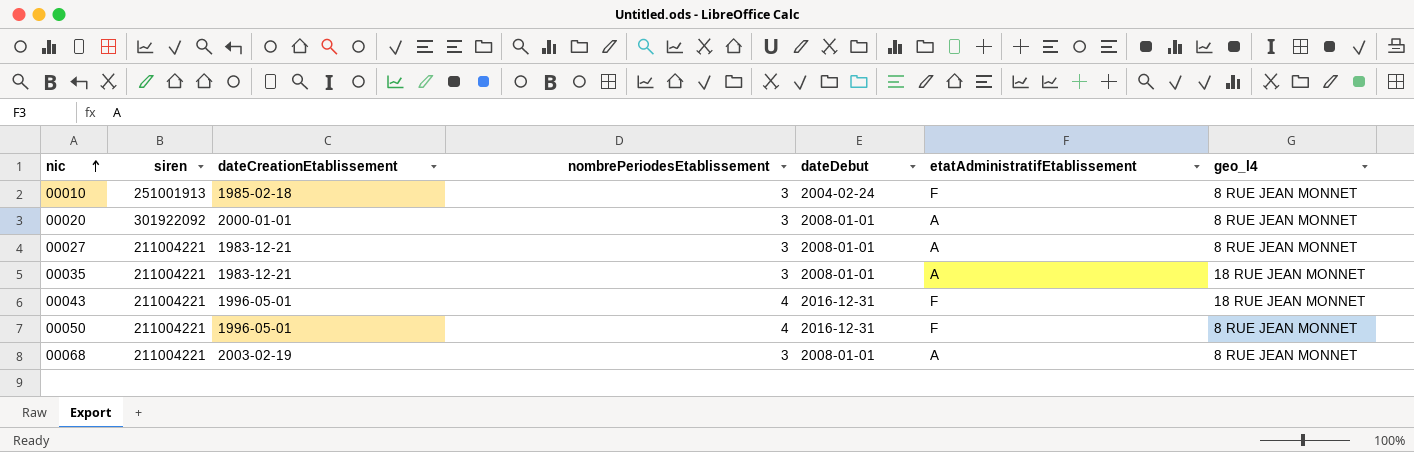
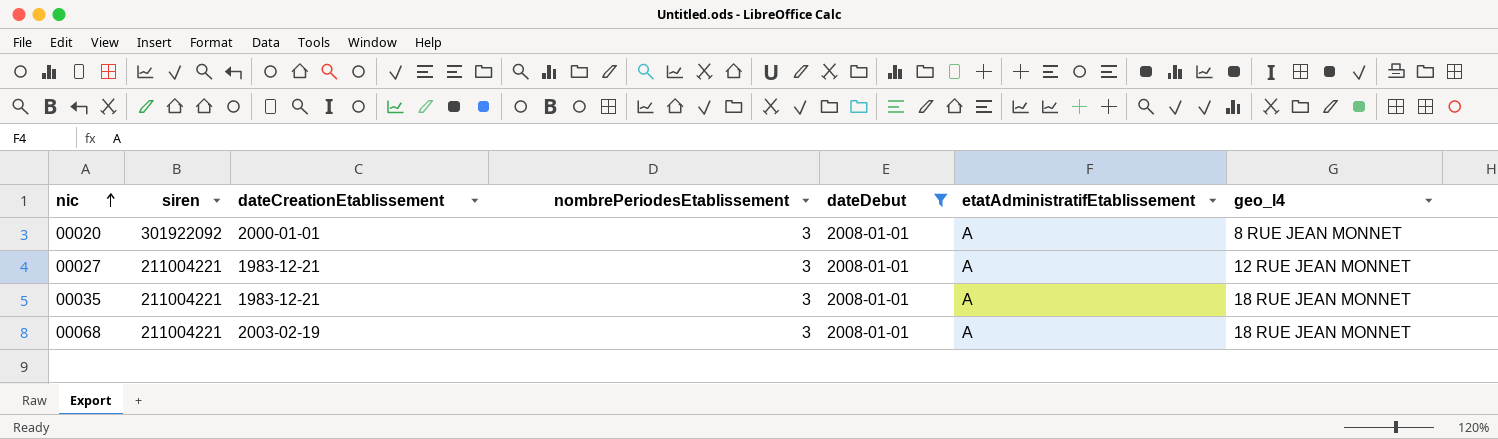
filter: none -> dateDebut = 2008-01-01
00027 | geo_l4: 8 RUE JEAN MONNET -> 12 RUE JEAN MONNET
00068 | geo_l4: 8 RUE JEAN MONNET -> 18 RUE JEAN MONNET

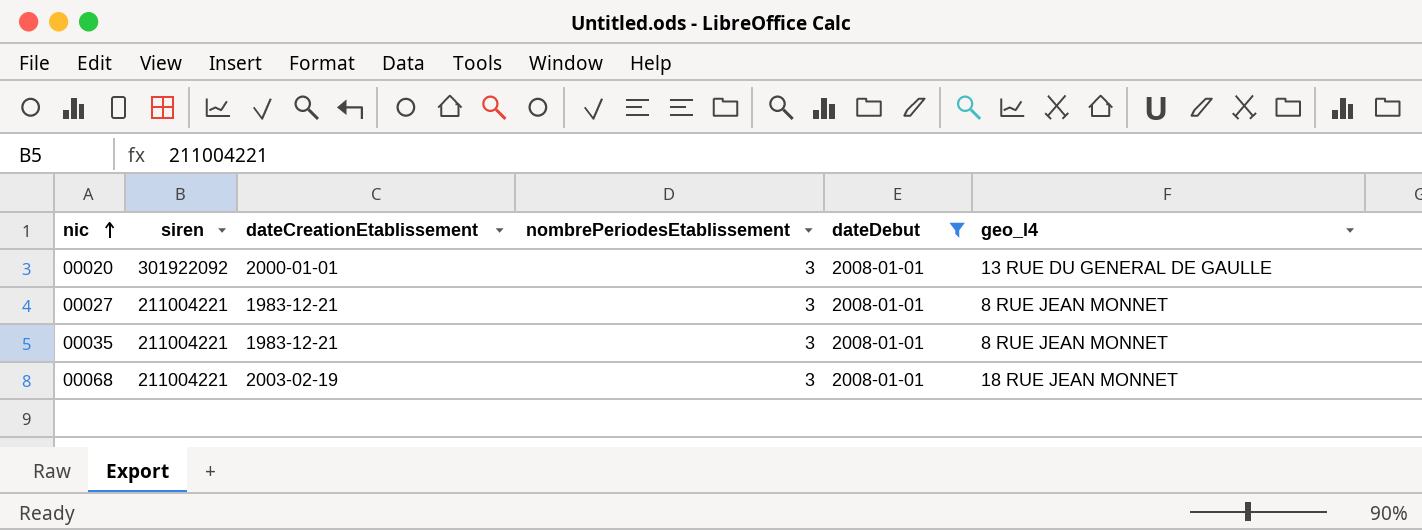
column etatAdministratifEtablissement | position: 6 -> none
00020 | geo_l4: 8 RUE JEAN MONNET -> 13 RUE DU GENERAL DE GAULLE
00027 | geo_l4: 12 RUE JEAN MONNET -> 8 RUE JEAN MONNET
00035 | geo_l4: 18 RUE JEAN MONNET -> 8 RUE JEAN MONNET

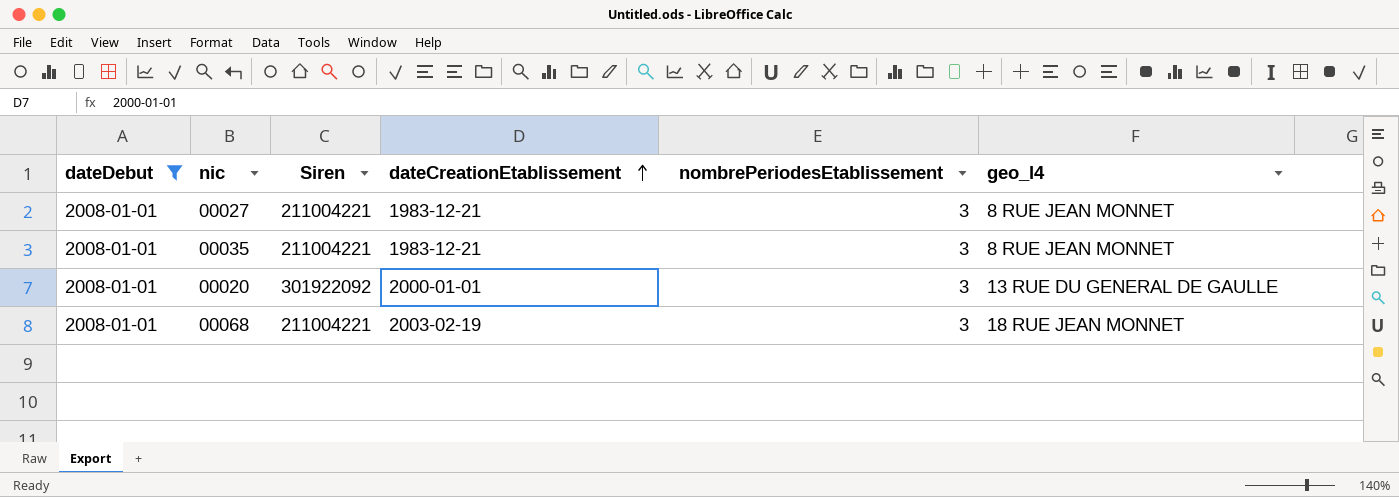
row order: nic ascending -> dateCreationEtablissement ascending
column dateDebut | position: 5 -> 1
column name: siren -> Siren

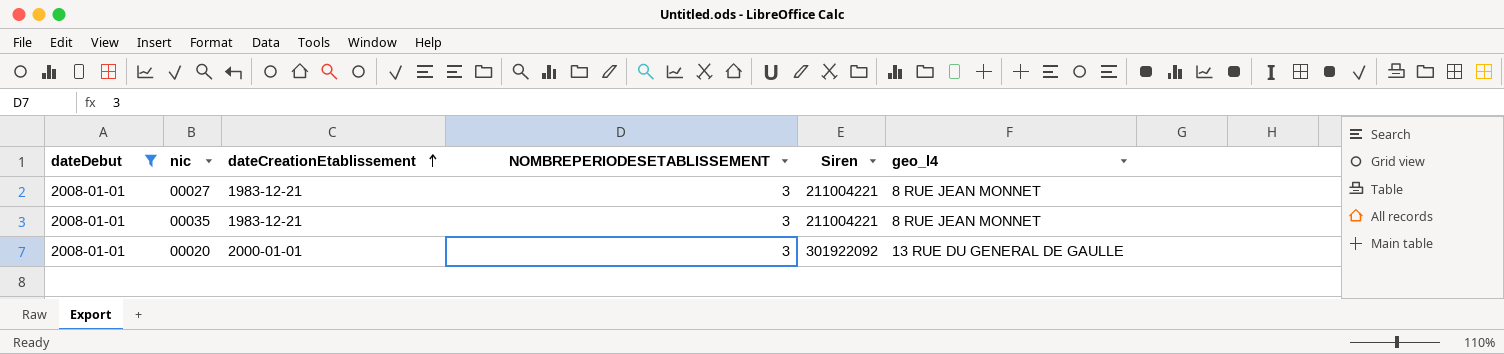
column name: nombrePeriodesEtablissement -> NOMBREPERIODESETABLISSEMENT
column Siren | position: 3 -> 5
row 00068: 2008-01-01 | 211004221 | 2003-02-19 | 3 | 18 RUE JEAN MONNET -> none

